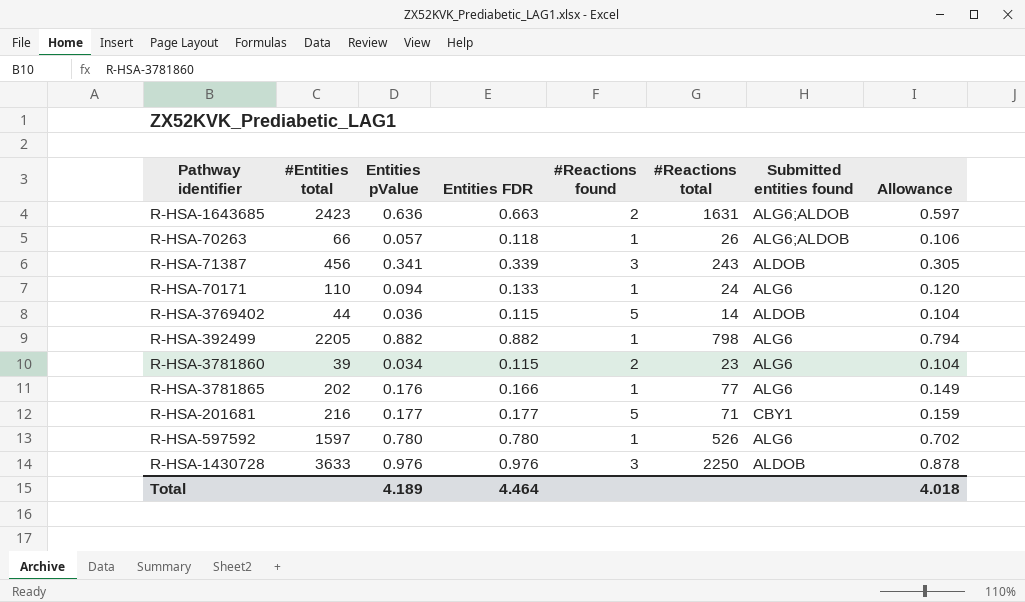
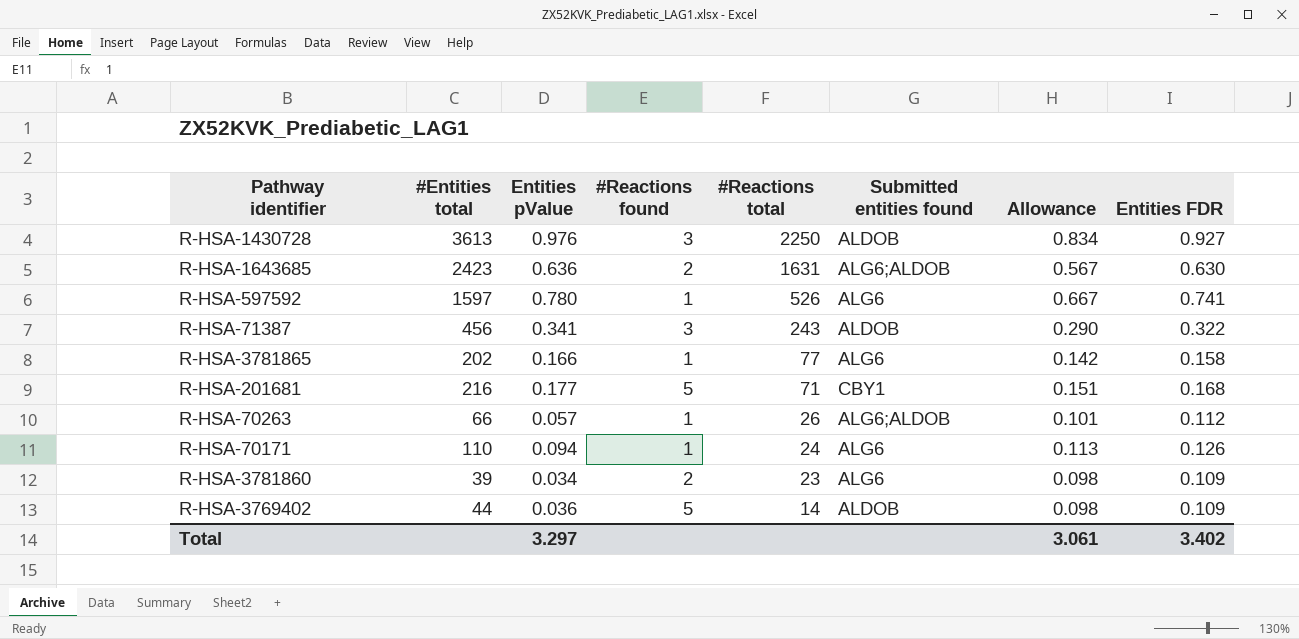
row order: none -> #Reactions total descending
column Entities FDR | position: 4 -> 8
row R-HSA-392499: 2205 | 0.882 | 0.882 | 1 | 798 | ALG6 | 0.794 -> none
R-HSA-1430728 | #Entities total: 3633 -> 3613
R-HSA-1430728 | Allowance: 0.878 -> 0.834
R-HSA-1430728 | Entities FDR: 0.976 -> 0.927
R-HSA-1643685 | Allowance: 0.597 -> 0.567
R-HSA-1643685 | Entities FDR: 0.663 -> 0.630
R-HSA-597592 | Allowance: 0.702 -> 0.667
R-HSA-597592 | Entities FDR: 0.780 -> 0.741
R-HSA-71387 | Allowance: 0.305 -> 0.290
R-HSA-71387 | Entities FDR: 0.339 -> 0.322
R-HSA-3781865 | Entities pValue: 0.176 -> 0.166
R-HSA-3781865 | Allowance: 0.149 -> 0.142
R-HSA-3781865 | Entities FDR: 0.166 -> 0.158
R-HSA-201681 | Allowance: 0.159 -> 0.151
R-HSA-201681 | Entities FDR: 0.177 -> 0.168
R-HSA-70263 | Allowance: 0.106 -> 0.101
R-HSA-70263 | Entities FDR: 0.118 -> 0.112
R-HSA-70171 | Allowance: 0.120 -> 0.113
R-HSA-70171 | Entities FDR: 0.133 -> 0.126
R-HSA-3781860 | Allowance: 0.104 -> 0.098
R-HSA-3781860 | Entities FDR: 0.115 -> 0.109
R-HSA-3769402 | Allowance: 0.104 -> 0.098
R-HSA-3769402 | Entities FDR: 0.115 -> 0.109
Total | Entities pValue: 4.189 -> 3.297
Total | Allowance: 4.018 -> 3.061
Total | Entities FDR: 4.464 -> 3.402

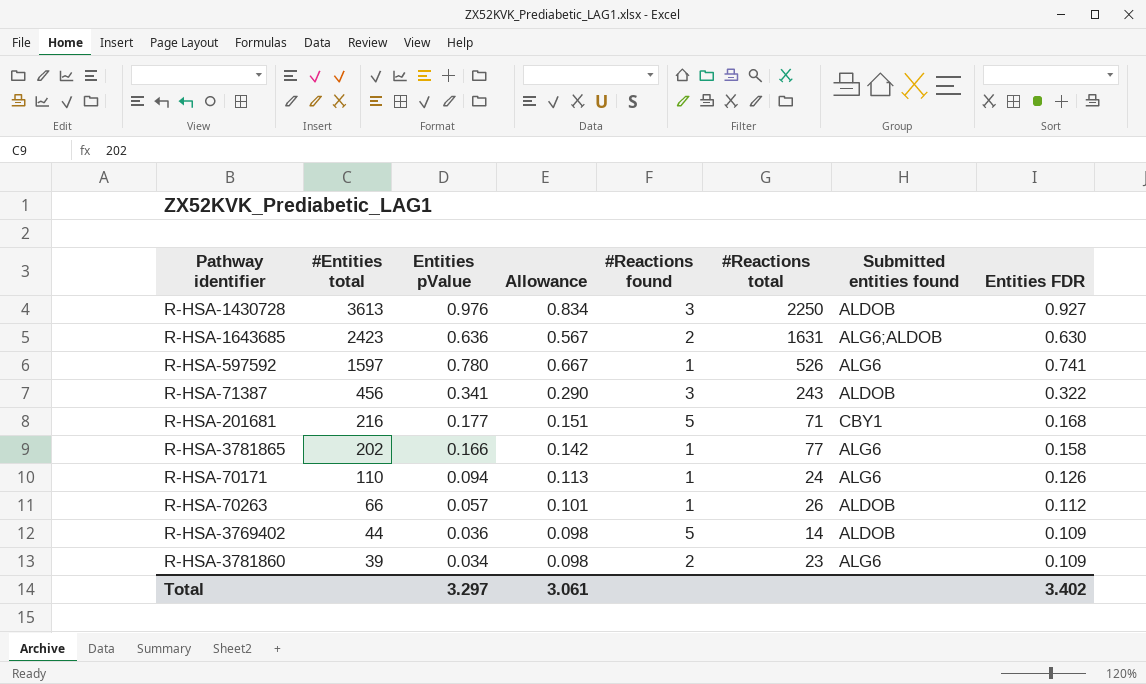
row order: #Reactions total descending -> #Entities total descending
column Allowance | position: 7 -> 4
R-HSA-70263 | Submitted entities found: ALG6;ALDOB -> ALDOB

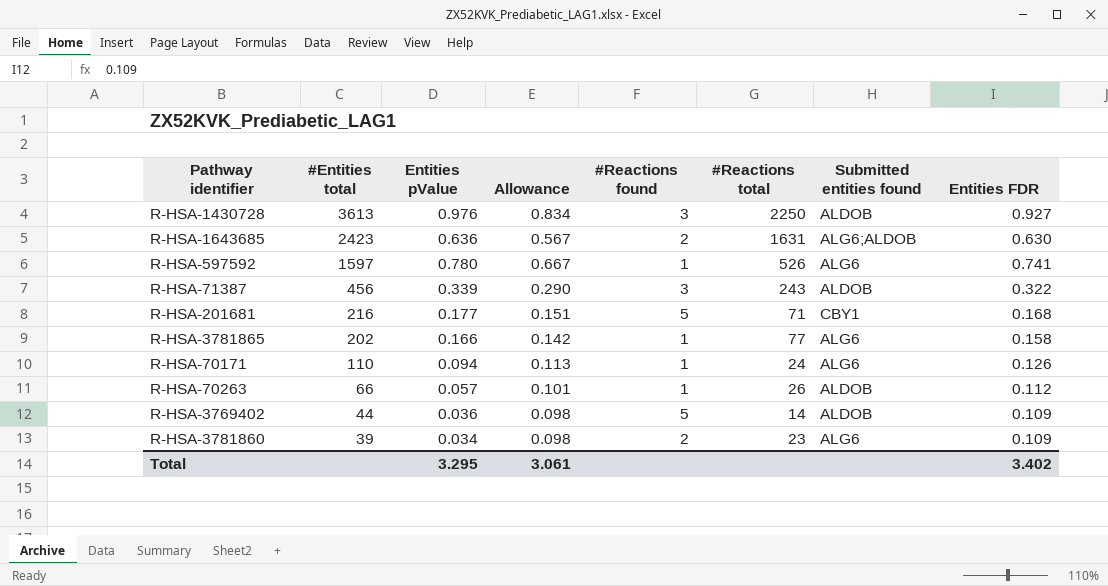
R-HSA-71387 | Entities pValue: 0.341 -> 0.339
Total | Entities pValue: 3.297 -> 3.295

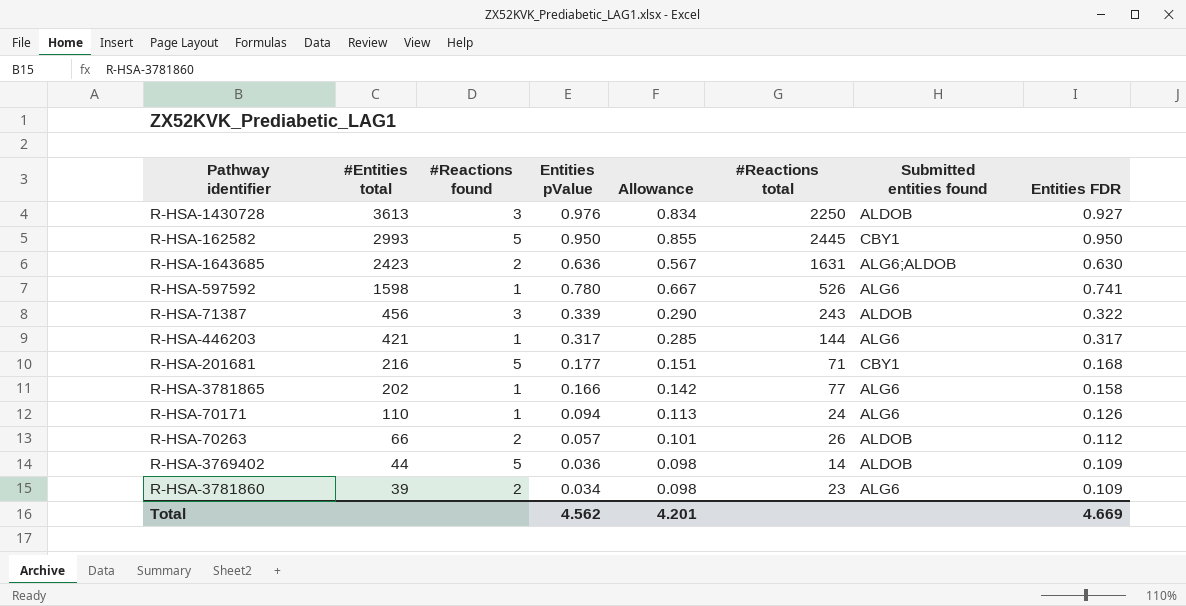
column #Reactions found | position: 5 -> 3
row R-HSA-162582: none -> 2993 | 5 | 0.950 | 0.855 | 2445 | CBY1 | 0.950
R-HSA-597592 | #Entities total: 1597 -> 1598
row R-HSA-446203: none -> 421 | 1 | 0.317 | 0.285 | 144 | ALG6 | 0.317
R-HSA-70263 | #Reactions found: 1 -> 2
Total | Entities pValue: 3.295 -> 4.562
Total | Allowance: 3.061 -> 4.201
Total | Entities FDR: 3.402 -> 4.669

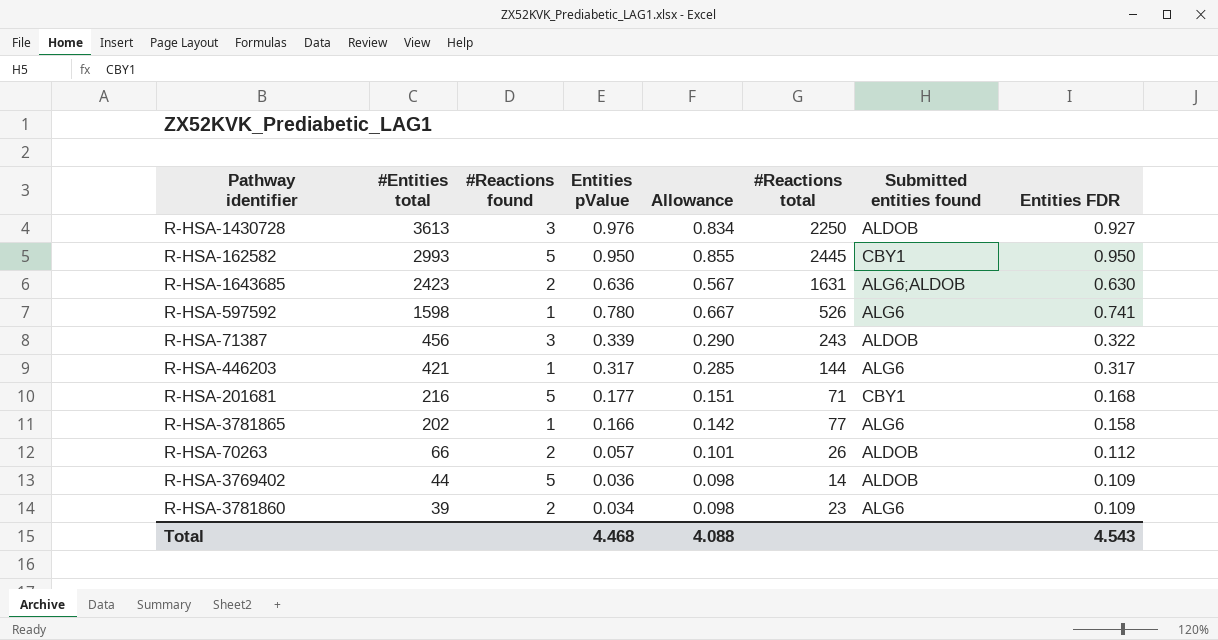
row R-HSA-70171: 110 | 1 | 0.094 | 0.113 | 24 | ALG6 | 0.126 -> none
Total | Entities pValue: 4.562 -> 4.468
Total | Allowance: 4.201 -> 4.088
Total | Entities FDR: 4.669 -> 4.543

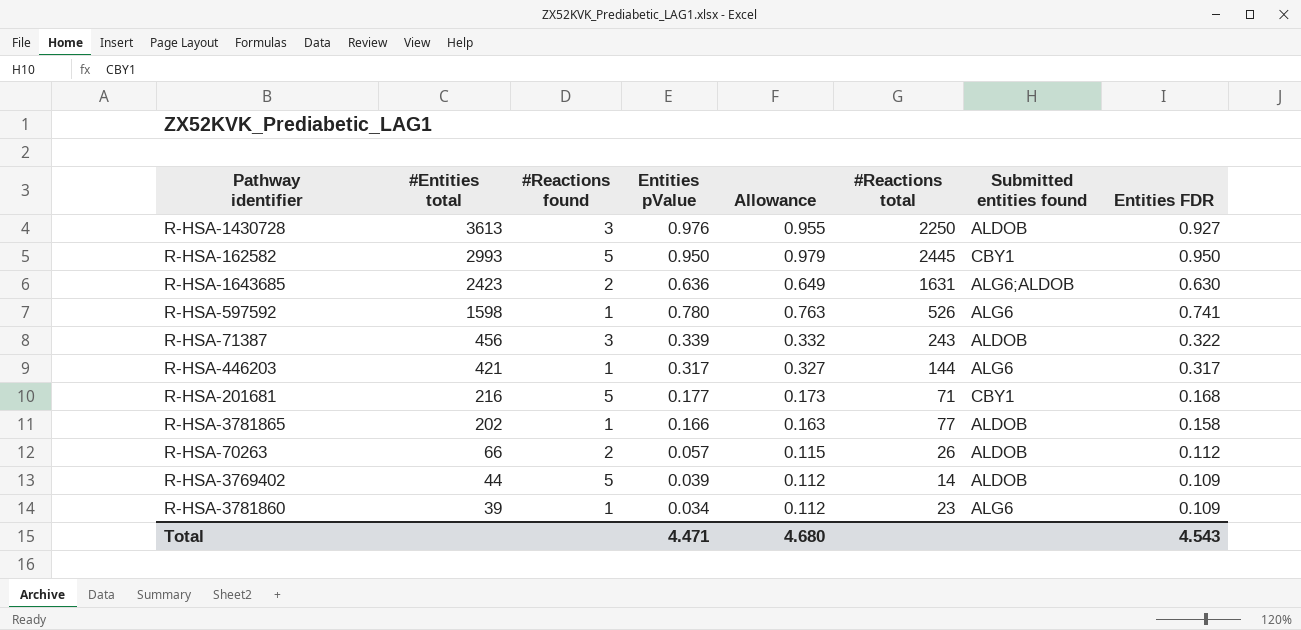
column Allowance | formula: [Entities FDR] * 0.9 -> [Entities FDR] * 1.03
R-HSA-3781865 | Submitted entities found: ALG6 -> ALDOB
R-HSA-3769402 | Entities pValue: 0.036 -> 0.039
R-HSA-3781860 | #Reactions found: 2 -> 1
Total | Entities pValue: 4.468 -> 4.471
Total | Allowance: 4.088 -> 4.680

